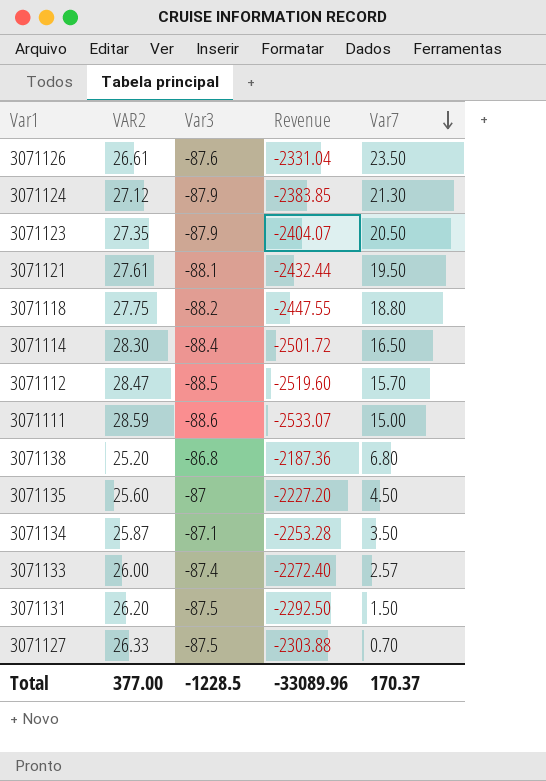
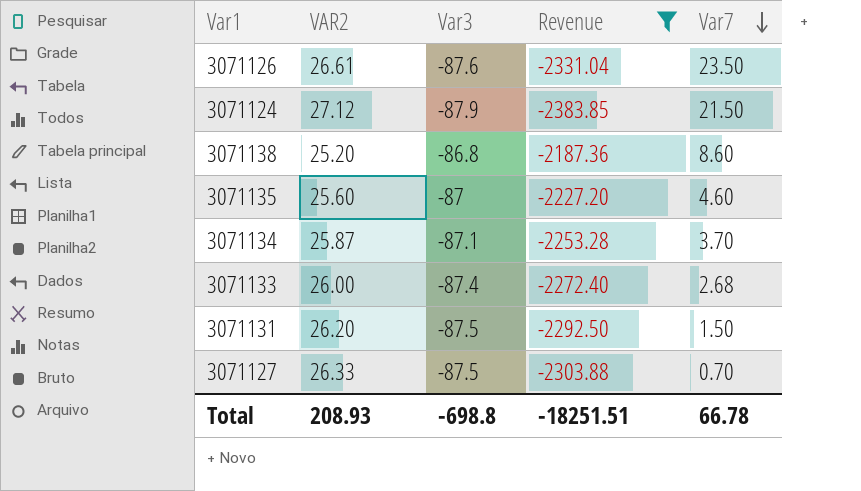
filter: none -> Revenue >= -2383.85
3071124 | Var7: 21.30 -> 21.50
3071138 | Var7: 6.80 -> 8.60
3071135 | Var7: 4.50 -> 4.60
3071134 | Var7: 3.50 -> 3.70
3071133 | Var7: 2.57 -> 2.68
Total | VAR2: 377.00 -> 208.93
Total | Var3: -1228.5 -> -698.8
Total | Revenue: -33089.96 -> -18251.51
Total | Var7: 170.37 -> 66.78

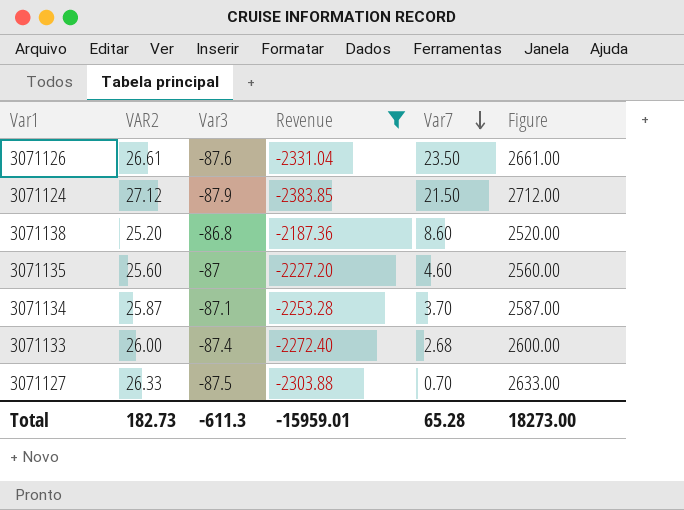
column Figure | formula: none -> [VAR2] * 100
row 3071131: 26.20 | -87.5 | -2292.50 | 1.50 -> none
Total | VAR2: 208.93 -> 182.73
Total | Var3: -698.8 -> -611.3
Total | Revenue: -18251.51 -> -15959.01
Total | Var7: 66.78 -> 65.28

